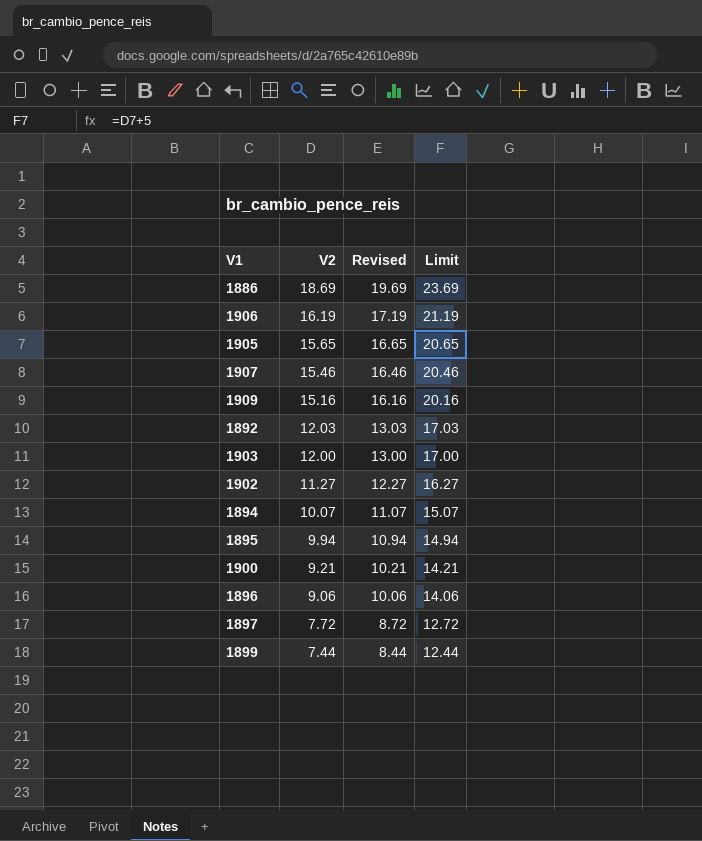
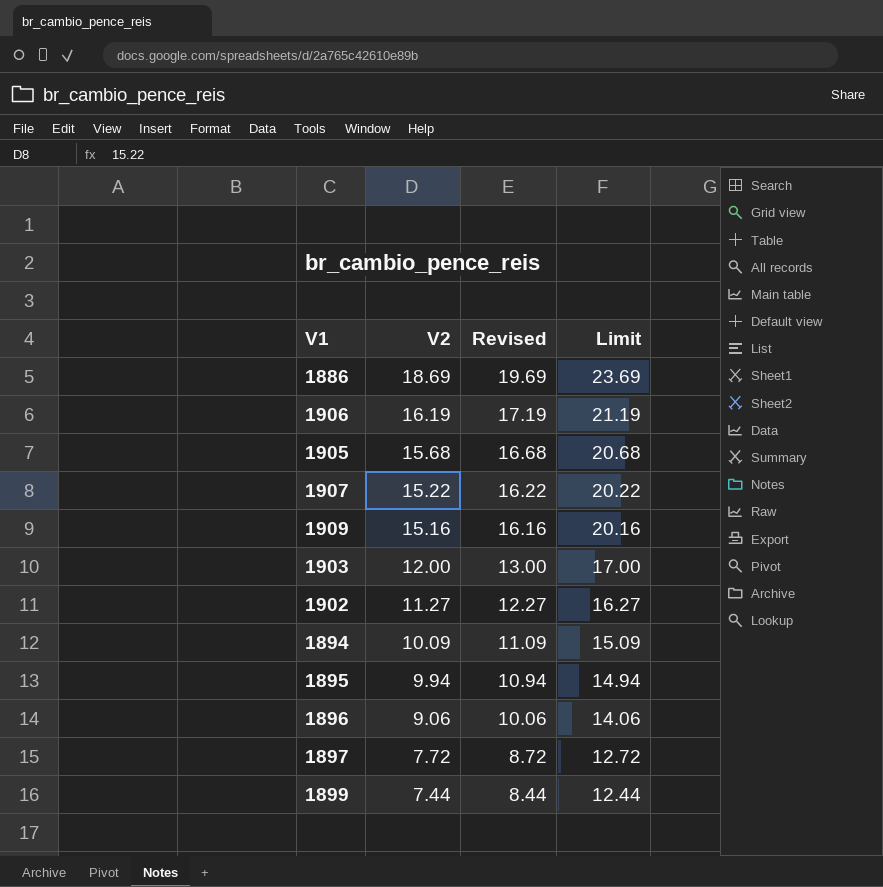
row 1892: 12.03 | 13.03 | 17.03 -> none
row 1900: 9.21 | 10.21 | 14.21 -> none
1905 | V2: 15.65 -> 15.68
1905 | Revised: 16.65 -> 16.68
1905 | Limit: 20.65 -> 20.68
1907 | V2: 15.46 -> 15.22
1907 | Revised: 16.46 -> 16.22
1907 | Limit: 20.46 -> 20.22
1894 | V2: 10.07 -> 10.09
1894 | Revised: 11.07 -> 11.09
1894 | Limit: 15.07 -> 15.09

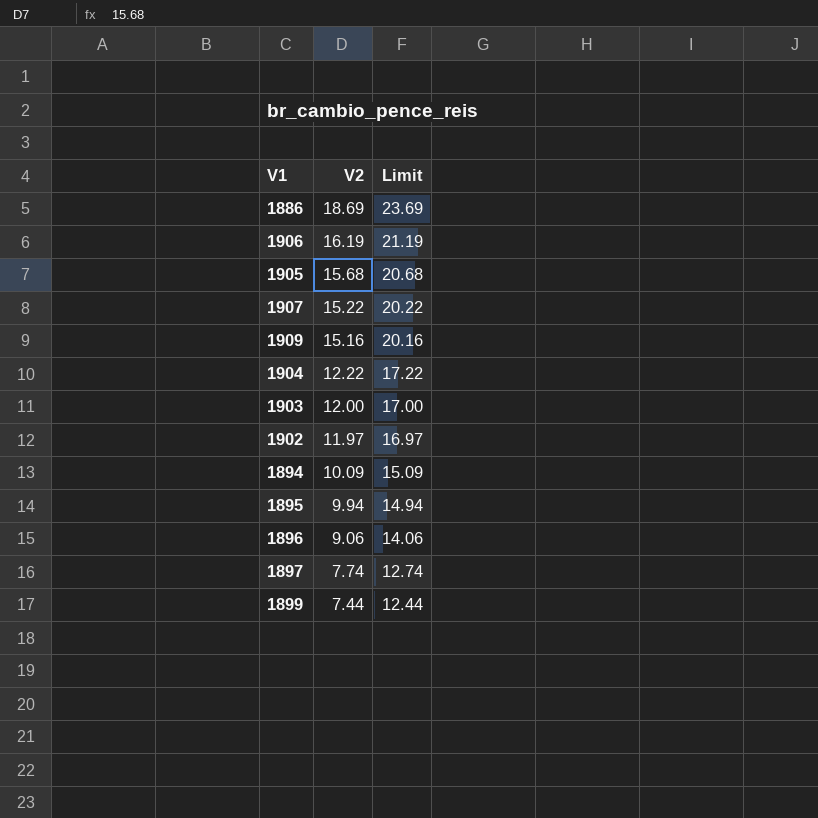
column Revised | formula: [V2] + 1 -> none
row 1904: none -> 12.22 | 17.22
1902 | V2: 11.27 -> 11.97
1902 | Limit: 16.27 -> 16.97
1897 | V2: 7.72 -> 7.74
1897 | Limit: 12.72 -> 12.74

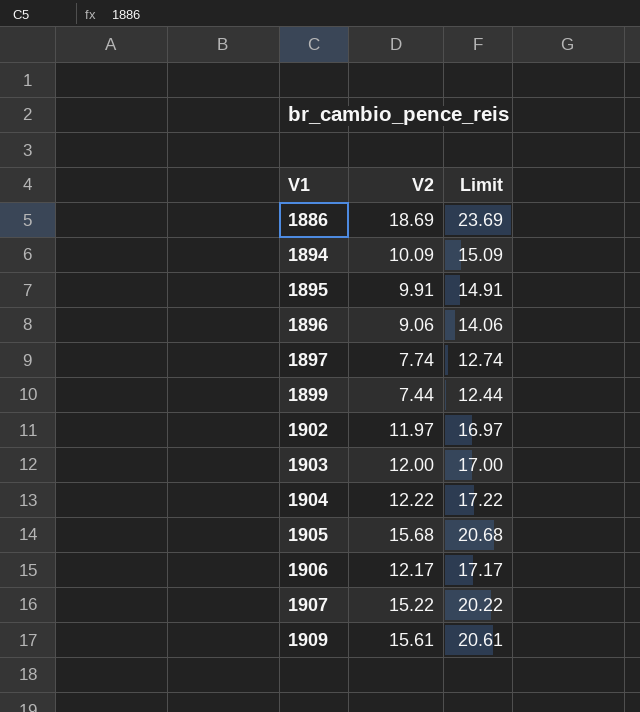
row order: V2 descending -> V1 ascending
1895 | V2: 9.94 -> 9.91
1895 | Limit: 14.94 -> 14.91
1906 | V2: 16.19 -> 12.17
1906 | Limit: 21.19 -> 17.17
1909 | V2: 15.16 -> 15.61
1909 | Limit: 20.16 -> 20.61

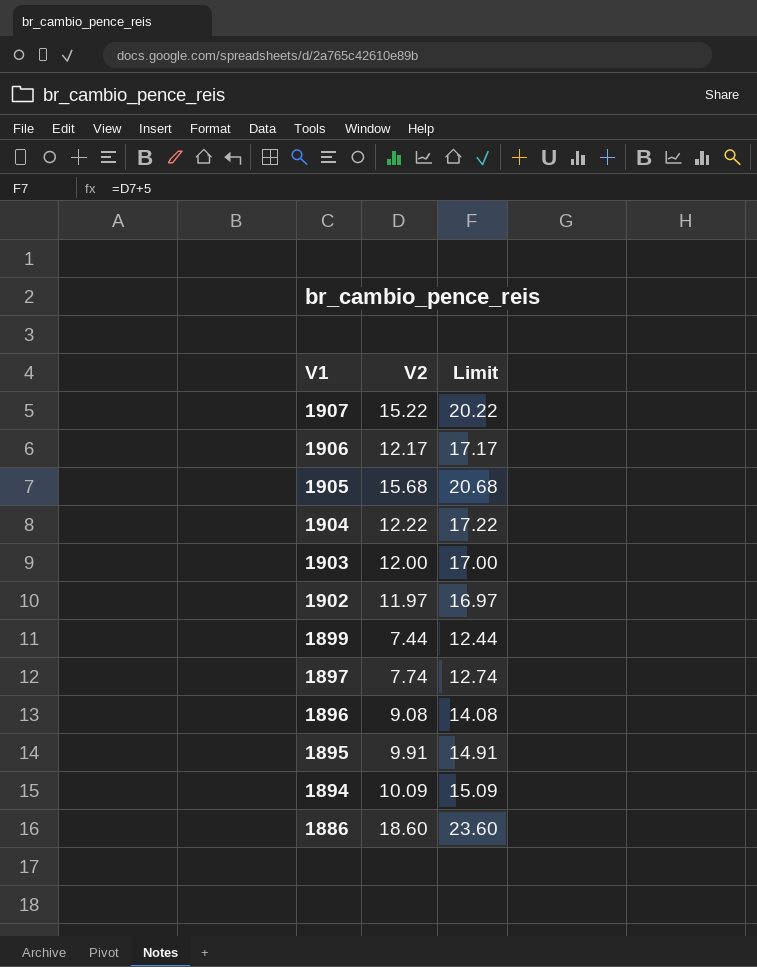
row order: V1 ascending -> V1 descending
row 1909: 15.61 | 20.61 -> none
1896 | V2: 9.06 -> 9.08
1896 | Limit: 14.06 -> 14.08
1886 | V2: 18.69 -> 18.60
1886 | Limit: 23.69 -> 23.60

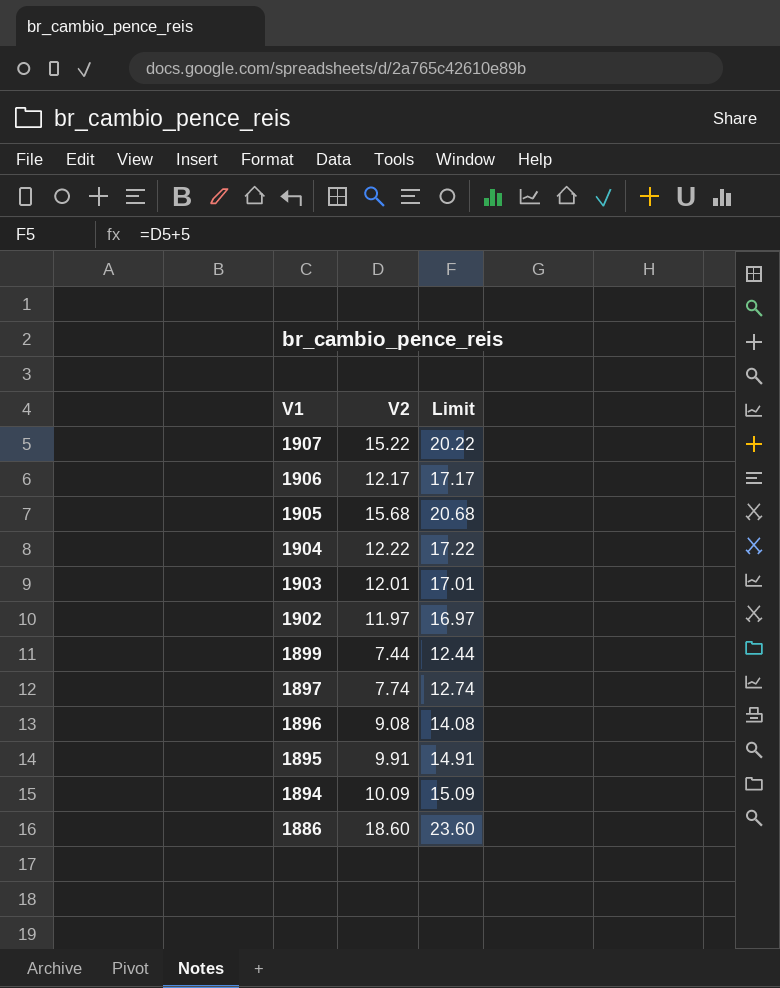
1903 | V2: 12.00 -> 12.01
1903 | Limit: 17.00 -> 17.01

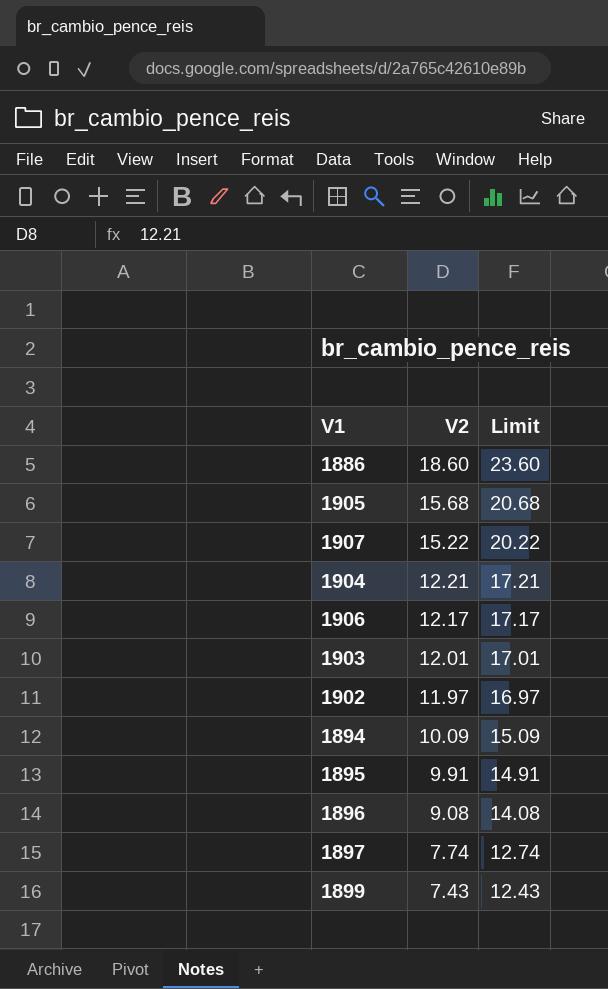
row order: V1 descending -> V2 descending
1904 | V2: 12.22 -> 12.21
1904 | Limit: 17.22 -> 17.21
1899 | V2: 7.44 -> 7.43
1899 | Limit: 12.44 -> 12.43

